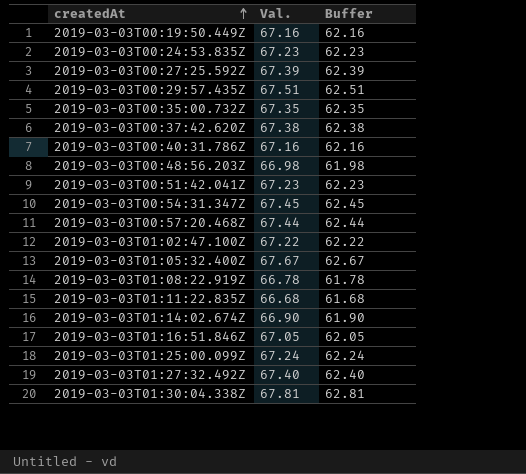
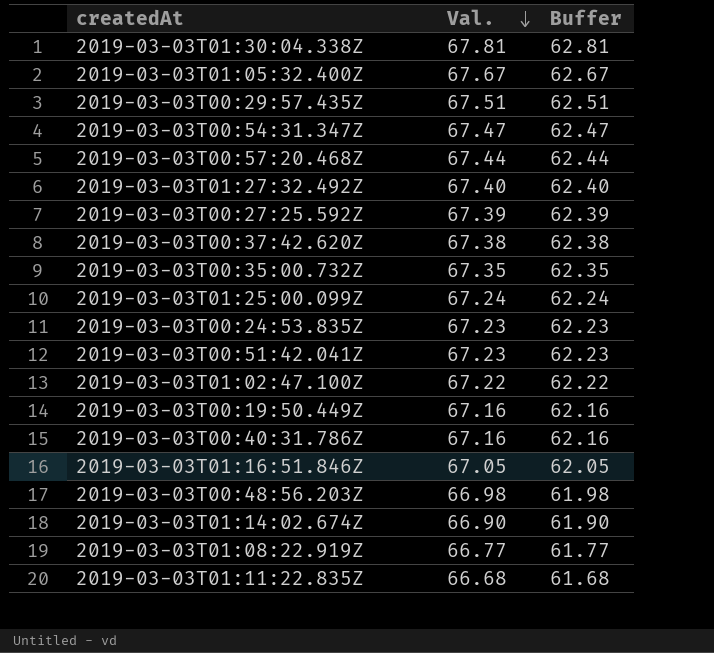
row order: createdAt ascending -> Val. descending
2019-03-03T00:54:31.347Z | Val.: 67.45 -> 67.47
2019-03-03T00:54:31.347Z | Buffer: 62.45 -> 62.47
2019-03-03T01:08:22.919Z | Val.: 66.78 -> 66.77
2019-03-03T01:08:22.919Z | Buffer: 61.78 -> 61.77

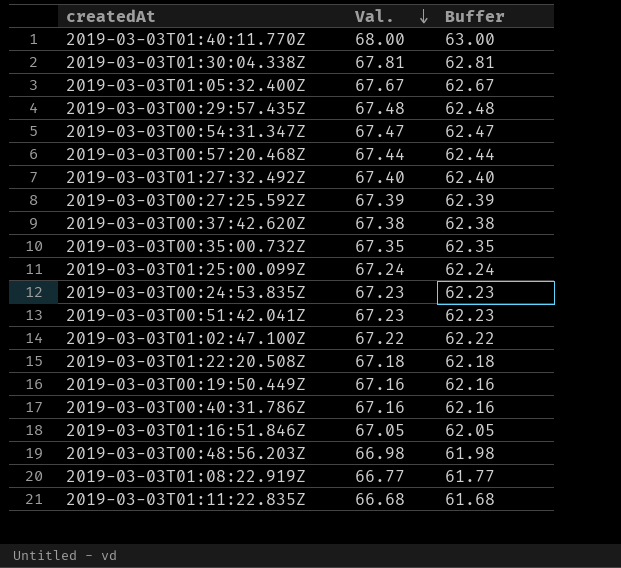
row 2019-03-03T01:14:02.674Z: 66.90 | 61.90 -> none
row 2019-03-03T01:40:11.770Z: none -> 68.00 | 63.00
2019-03-03T00:29:57.435Z | Val.: 67.51 -> 67.48
2019-03-03T00:29:57.435Z | Buffer: 62.51 -> 62.48
row 2019-03-03T01:22:20.508Z: none -> 67.18 | 62.18

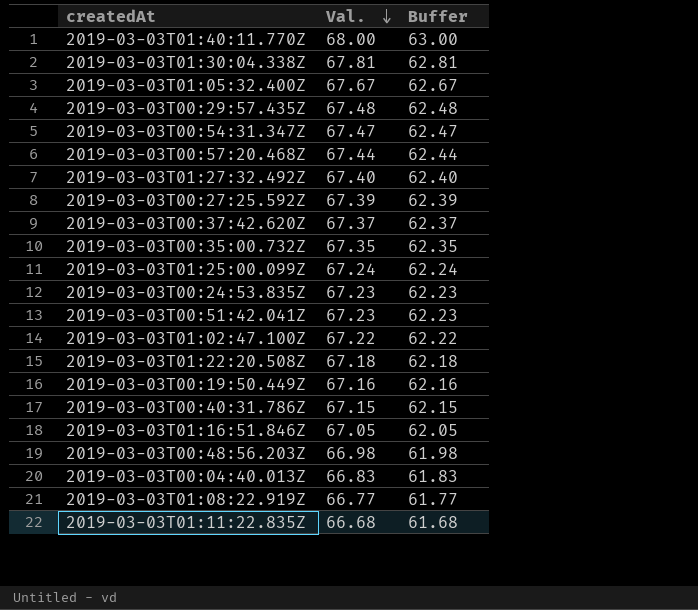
2019-03-03T00:37:42.620Z | Val.: 67.38 -> 67.37
2019-03-03T00:37:42.620Z | Buffer: 62.38 -> 62.37
2019-03-03T00:40:31.786Z | Val.: 67.16 -> 67.15
2019-03-03T00:40:31.786Z | Buffer: 62.16 -> 62.15
row 2019-03-03T00:04:40.013Z: none -> 66.83 | 61.83

